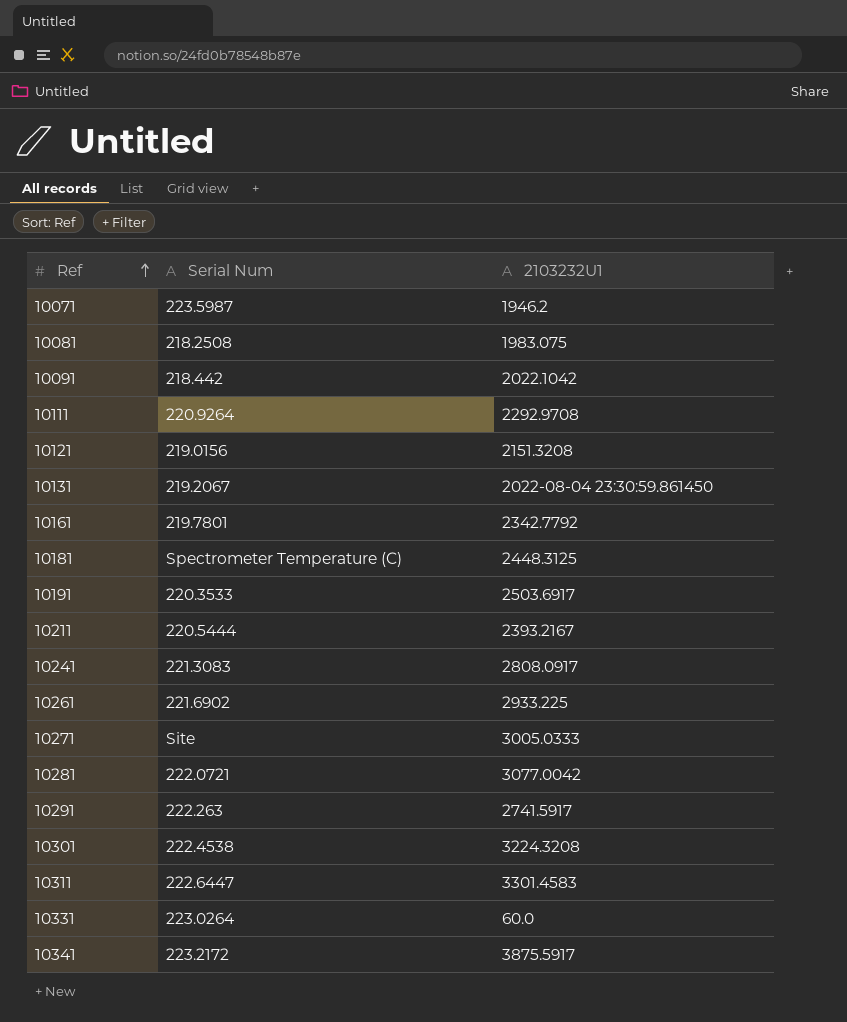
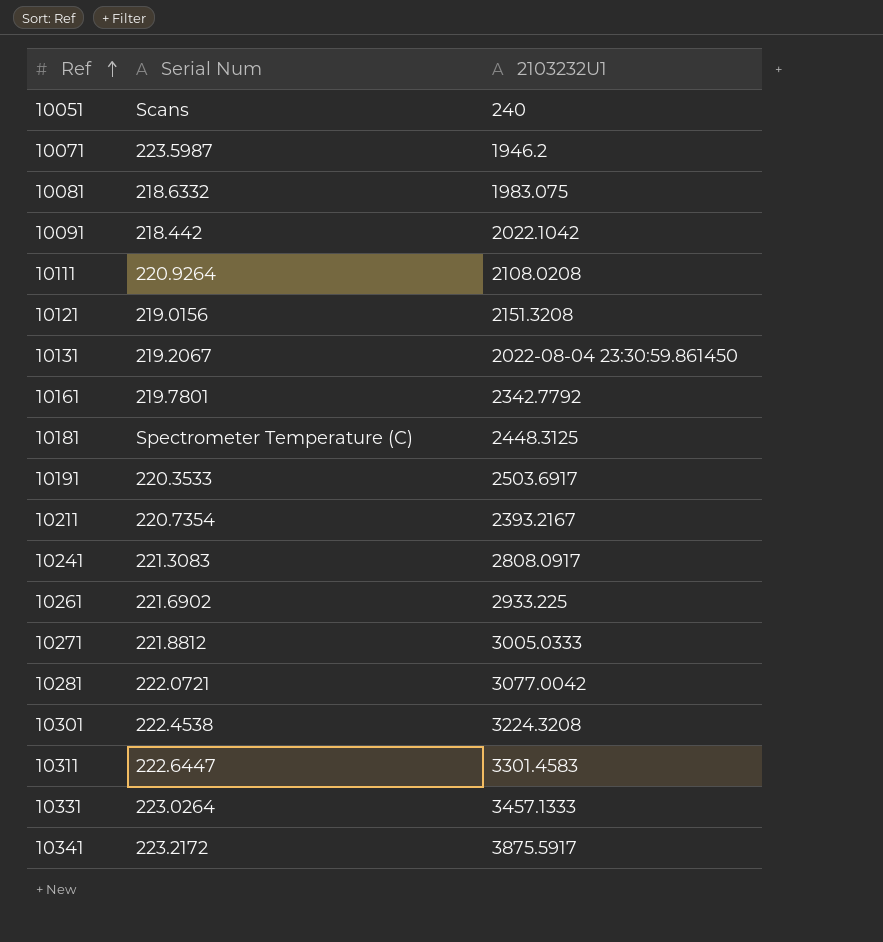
row 10291: 222.263 | 2741.5917 -> none
row 10051: none -> Scans | 240
10081 | Serial Num: 218.2508 -> 218.6332
10111 | 2103232U1: 2292.9708 -> 2108.0208
10211 | Serial Num: 220.5444 -> 220.7354
10271 | Serial Num: Site -> 221.8812
10331 | 2103232U1: 60.0 -> 3457.1333

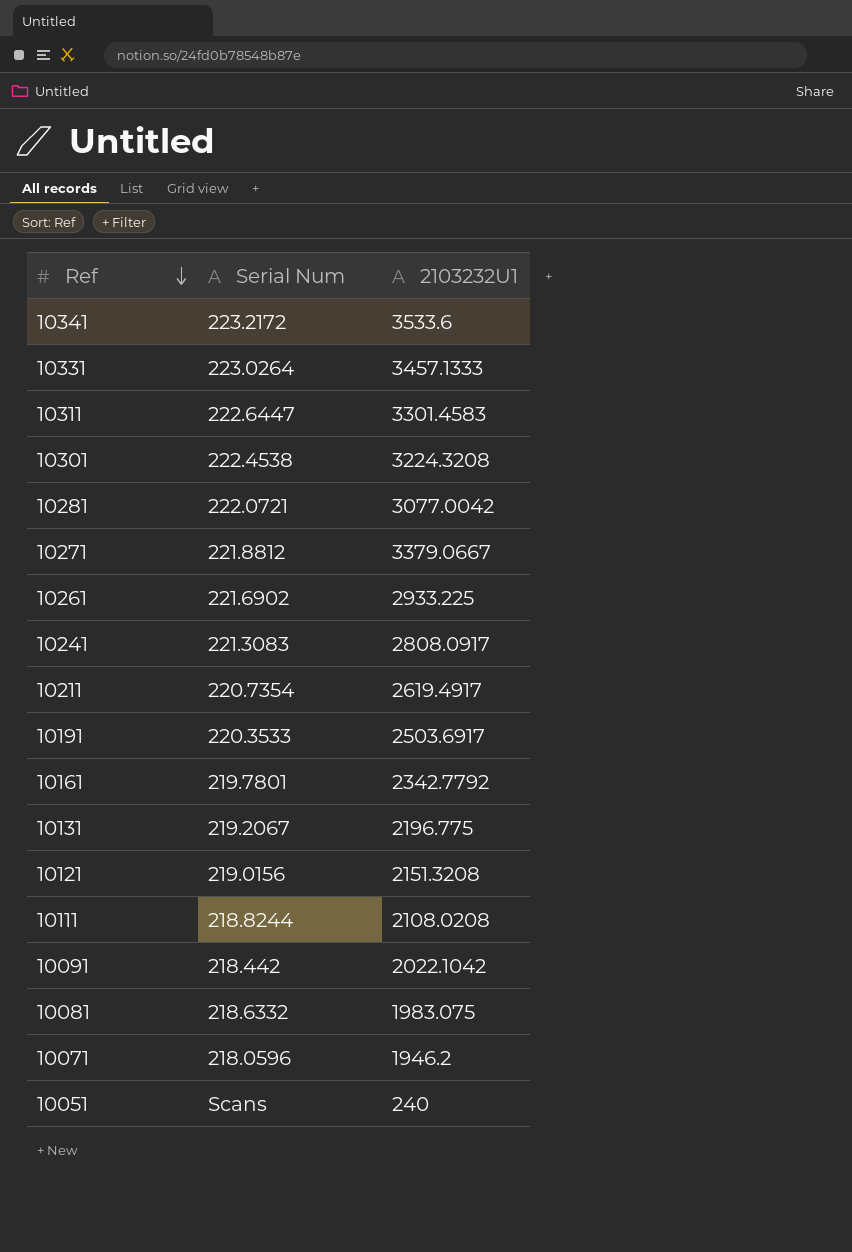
row order: Ref ascending -> Ref descending
row 10181: Spectrometer Temperature (C) | 2448.3125 -> none
10341 | 2103232U1: 3875.5917 -> 3533.6
10271 | 2103232U1: 3005.0333 -> 3379.0667
10211 | 2103232U1: 2393.2167 -> 2619.4917
10131 | 2103232U1: 2022-08-04 23:30:59.861450 -> 2196.775
10111 | Serial Num: 220.9264 -> 218.8244
10071 | Serial Num: 223.5987 -> 218.0596

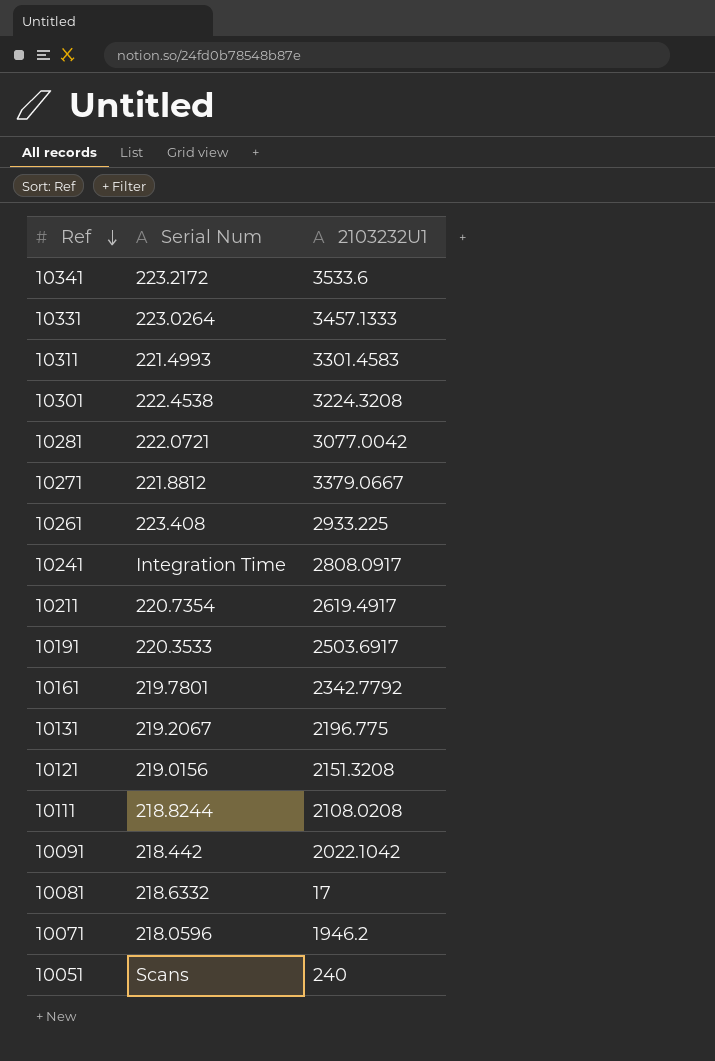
10311 | Serial Num: 222.6447 -> 221.4993
10261 | Serial Num: 221.6902 -> 223.408
10241 | Serial Num: 221.3083 -> Integration Time
10081 | 2103232U1: 1983.075 -> 17

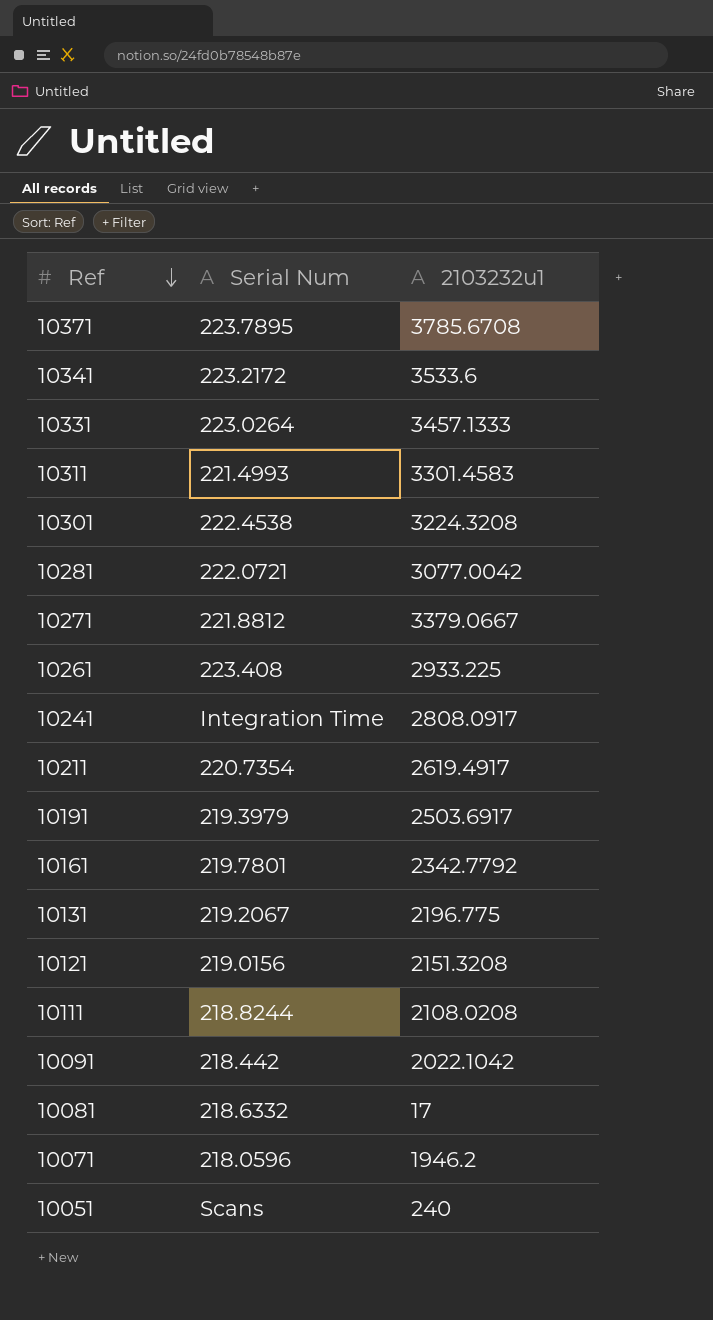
column name: 2103232U1 -> 2103232u1
row 10371: none -> 223.7895 | 3785.6708
10191 | Serial Num: 220.3533 -> 219.3979

